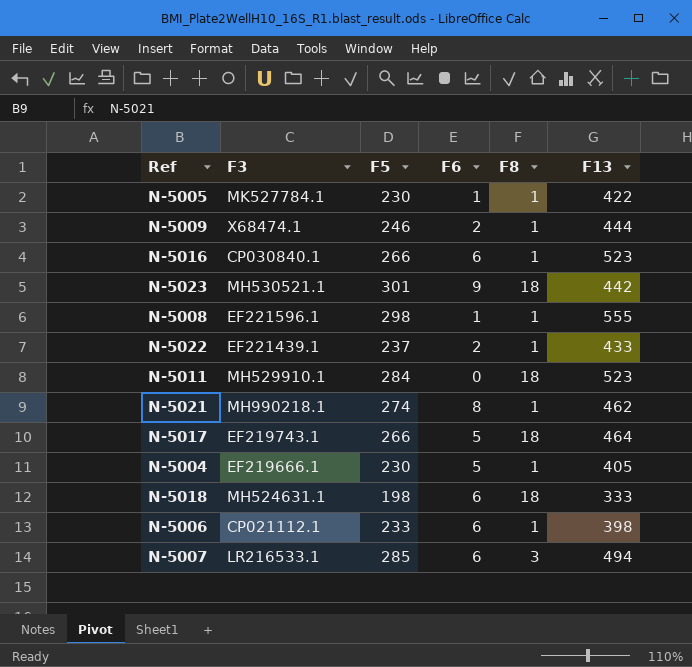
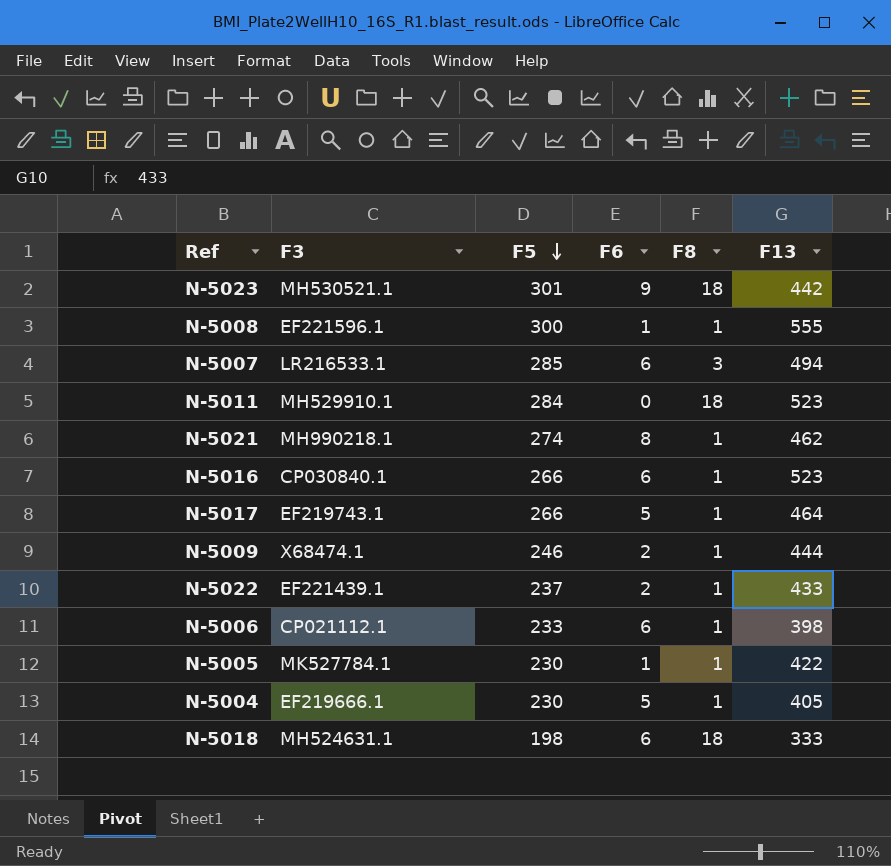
row order: none -> F5 descending
N-5008 | F5: 298 -> 300
N-5017 | F8: 18 -> 1

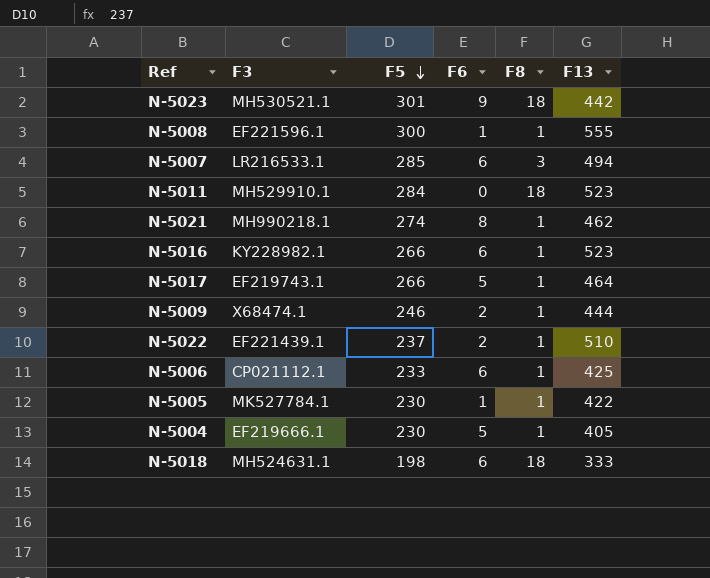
N-5016 | F3: CP030840.1 -> KY228982.1
N-5022 | F13: 433 -> 510
N-5006 | F13: 398 -> 425

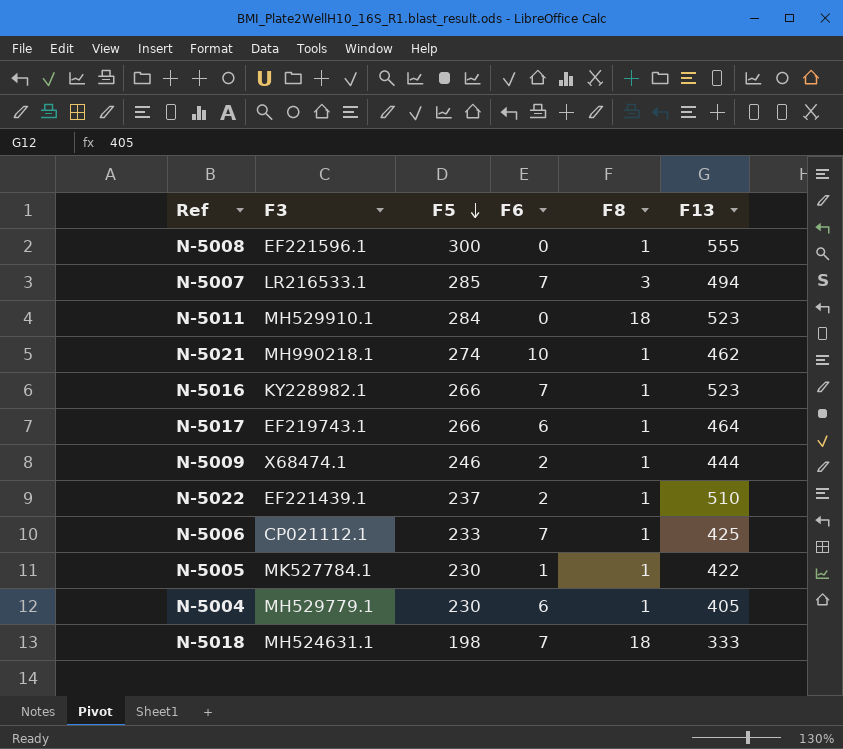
row N-5023: MH530521.1 | 301 | 9 | 18 | 442 -> none
N-5008 | F6: 1 -> 0
N-5007 | F6: 6 -> 7
N-5021 | F6: 8 -> 10
N-5016 | F6: 6 -> 7
N-5017 | F6: 5 -> 6
N-5006 | F6: 6 -> 7
N-5004 | F3: EF219666.1 -> MH529779.1
N-5004 | F6: 5 -> 6
N-5018 | F6: 6 -> 7

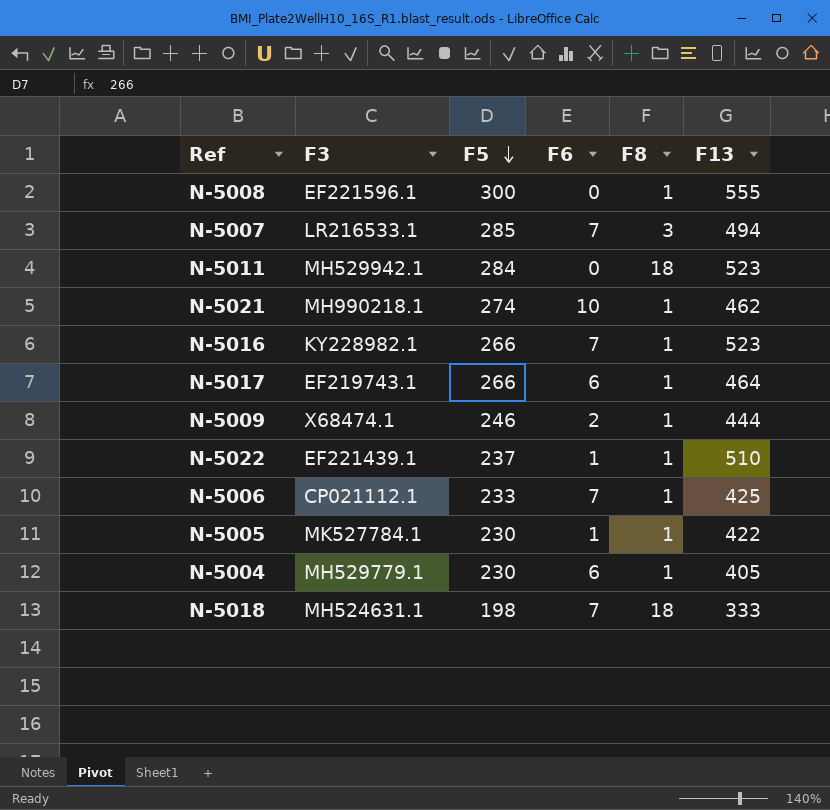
N-5011 | F3: MH529910.1 -> MH529942.1
N-5022 | F6: 2 -> 1

